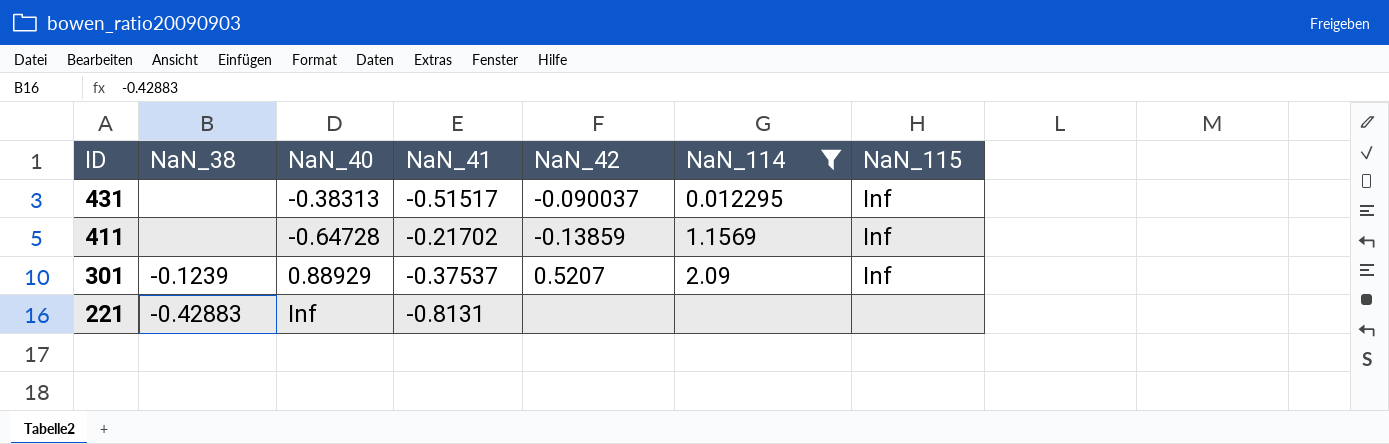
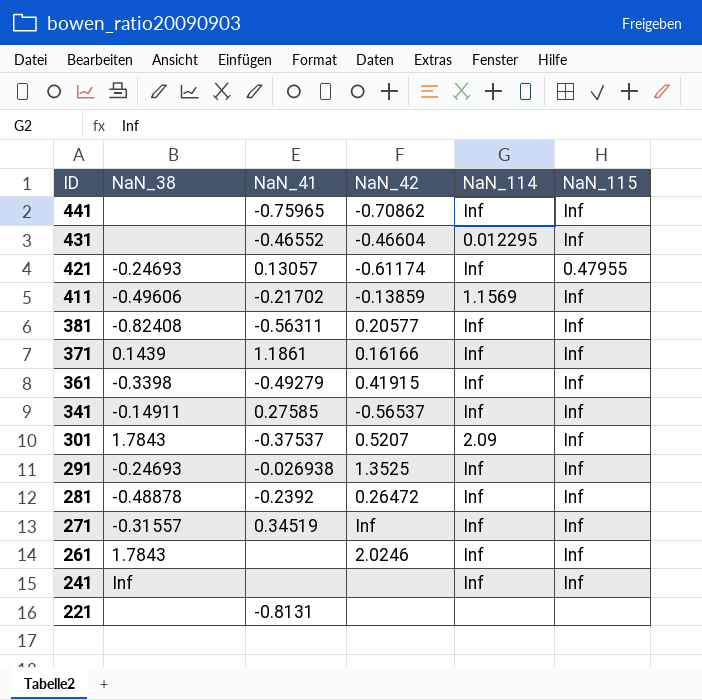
filter: NaN_114 != Inf -> none
column NaN_40 | position: 3 -> none
431 | NaN_41: -0.51517 -> -0.46552
431 | NaN_42: -0.090037 -> -0.46604
411 | NaN_38: none -> -0.49606
301 | NaN_38: -0.1239 -> 1.7843
221 | NaN_38: -0.42883 -> none

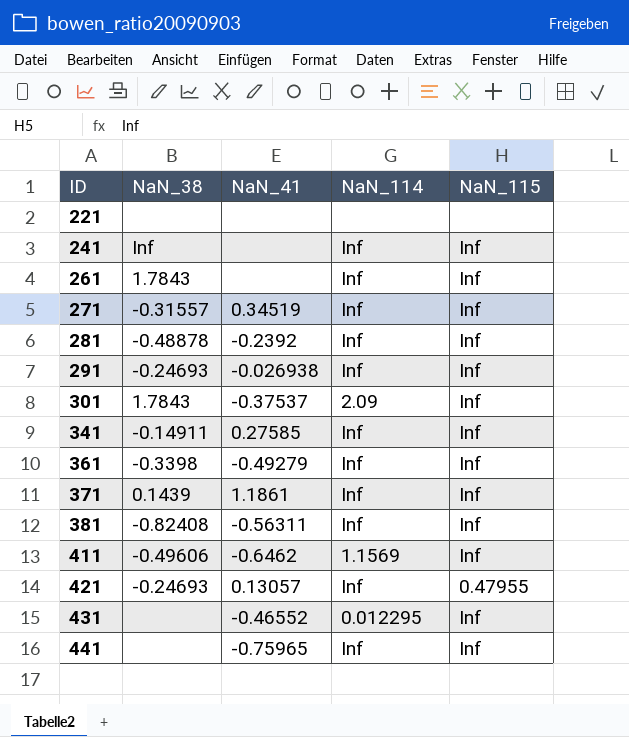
row order: ID descending -> ID ascending
column NaN_42 | position: 4 -> none
221 | NaN_41: -0.8131 -> none
411 | NaN_41: -0.21702 -> -0.6462

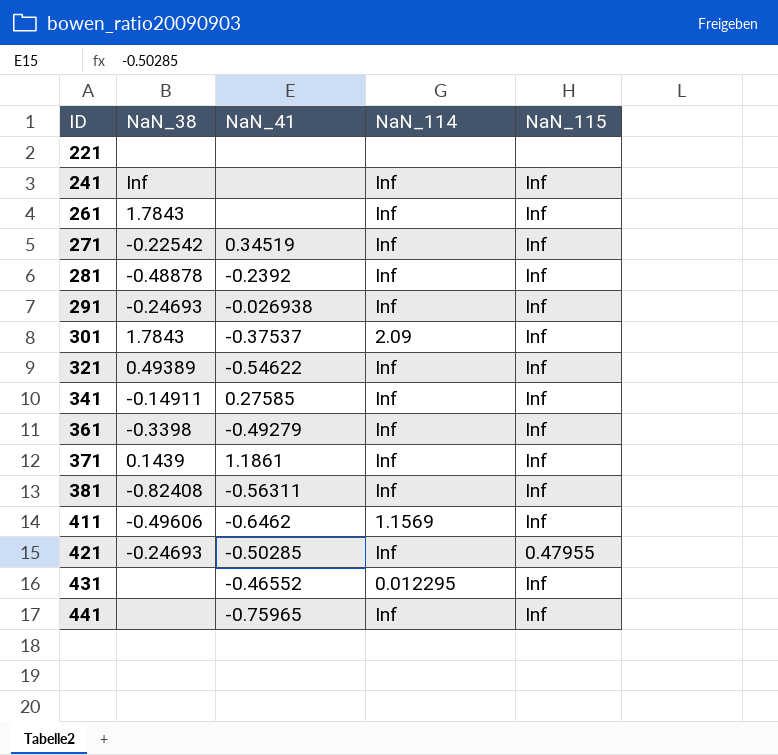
271 | NaN_38: -0.31557 -> -0.22542
row 321: none -> 0.49389 | -0.54622 | Inf | Inf
421 | NaN_41: 0.13057 -> -0.50285

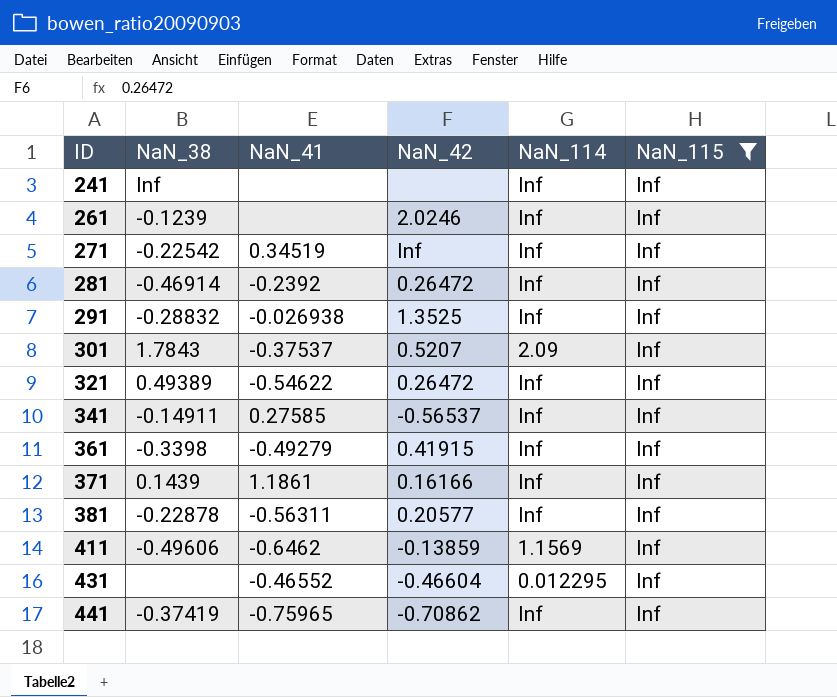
filter: none -> NaN_115 = Inf
column NaN_42 | position: none -> 4
261 | NaN_38: 1.7843 -> -0.1239
281 | NaN_38: -0.48878 -> -0.46914
291 | NaN_38: -0.24693 -> -0.28832
381 | NaN_38: -0.82408 -> -0.22878
441 | NaN_38: none -> -0.37419

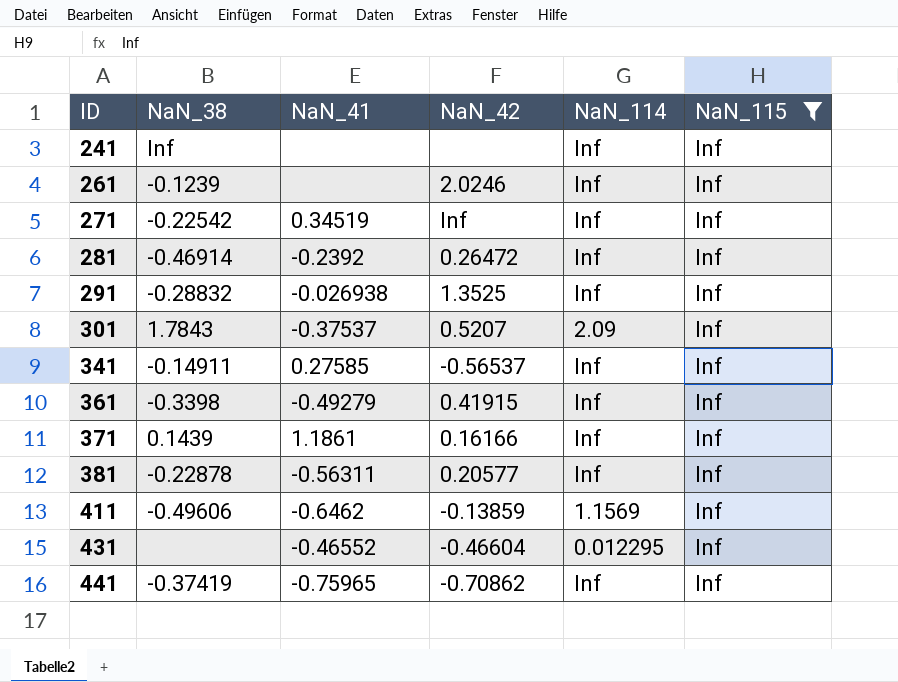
row 321: 0.49389 | -0.54622 | 0.26472 | Inf | Inf -> none

